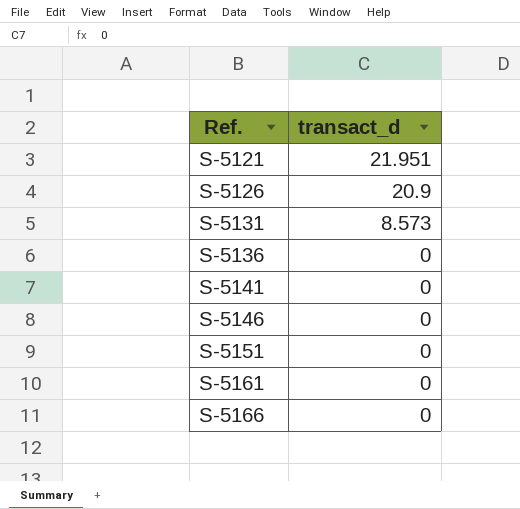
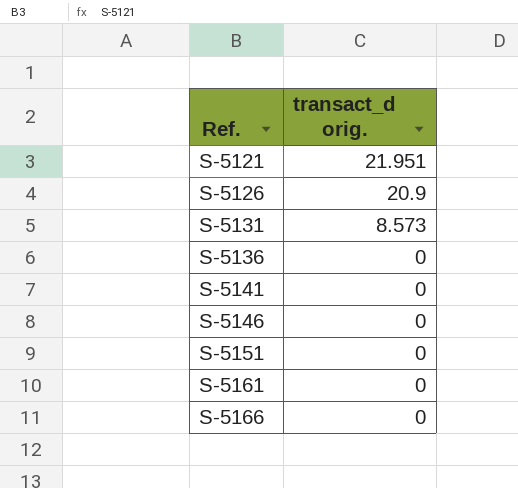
column name: transact_d -> transact_d orig.

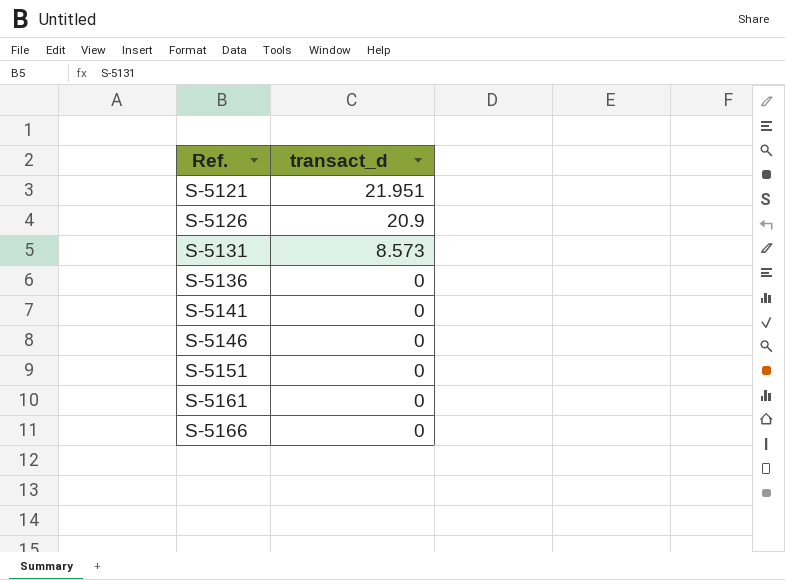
column name: transact_d orig. -> transact_d

